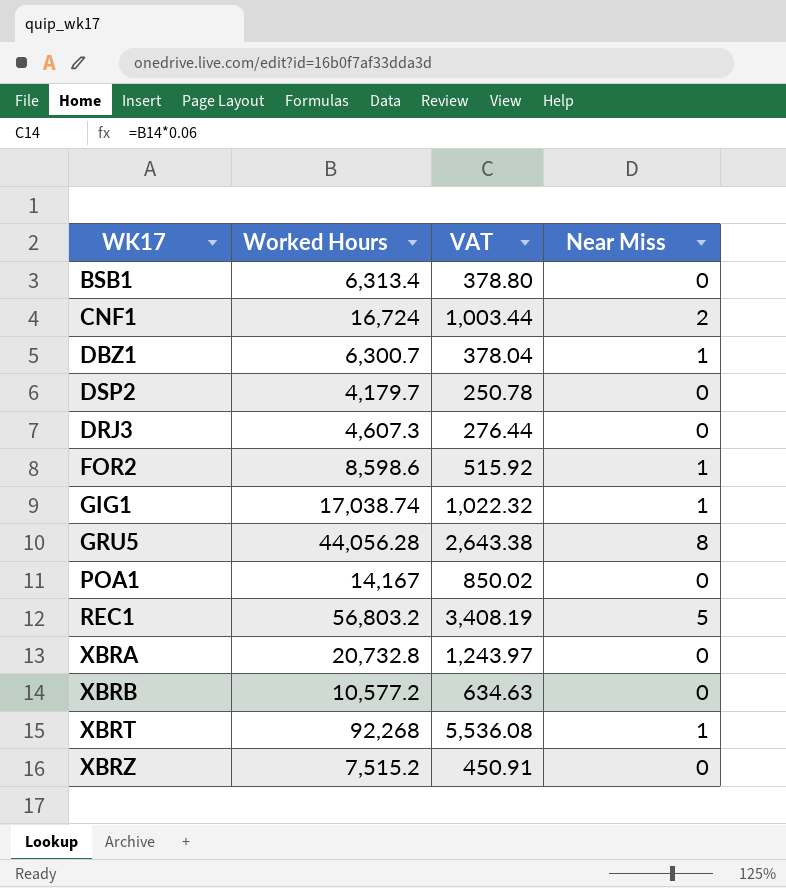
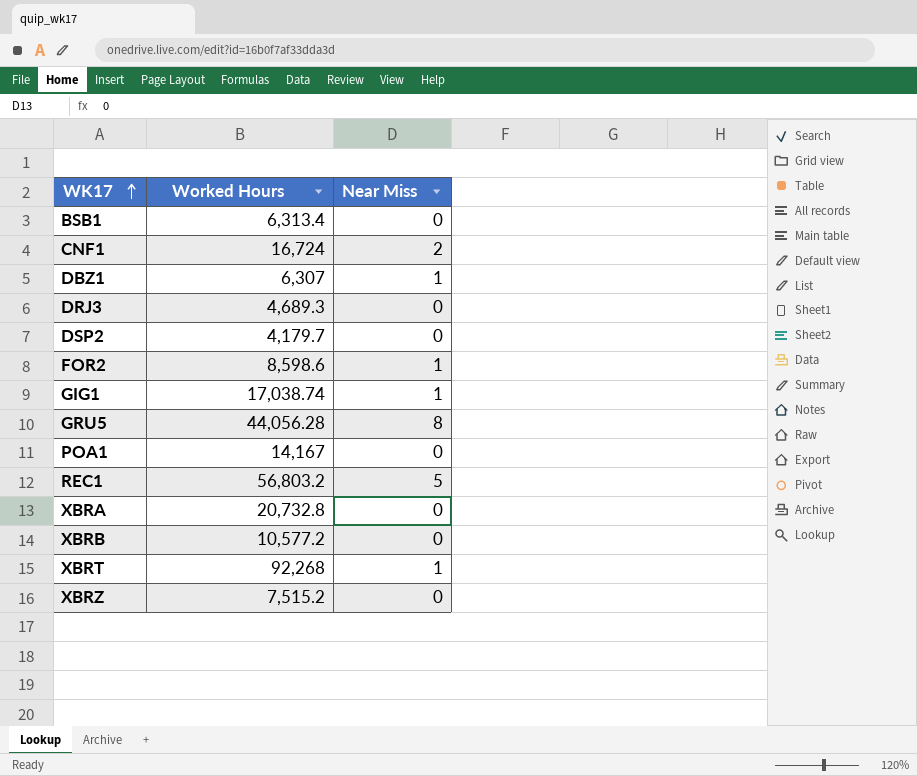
row order: none -> WK17 ascending
column VAT | formula: [Worked Hours] * 0.06 -> none
DBZ1 | Worked Hours: 6,300.7 -> 6,307
DRJ3 | Worked Hours: 4,607.3 -> 4,689.3

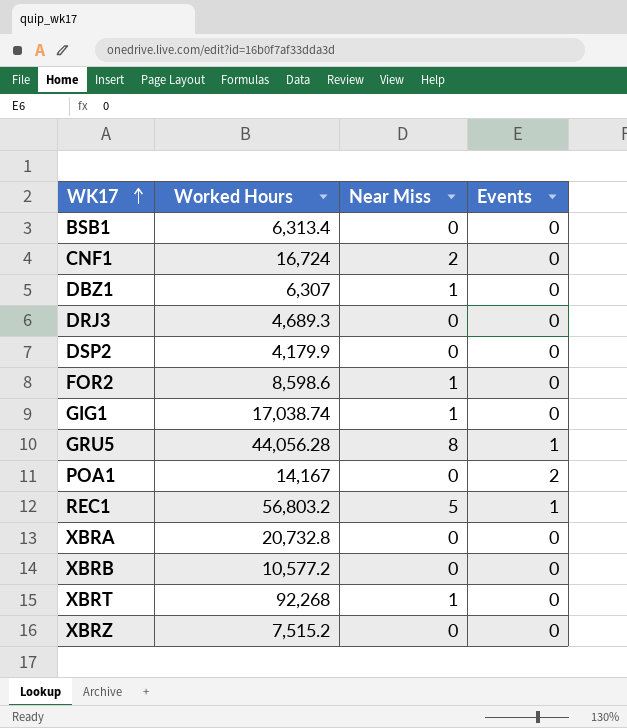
column Events | position: none -> 4
DSP2 | Worked Hours: 4,179.7 -> 4,179.9

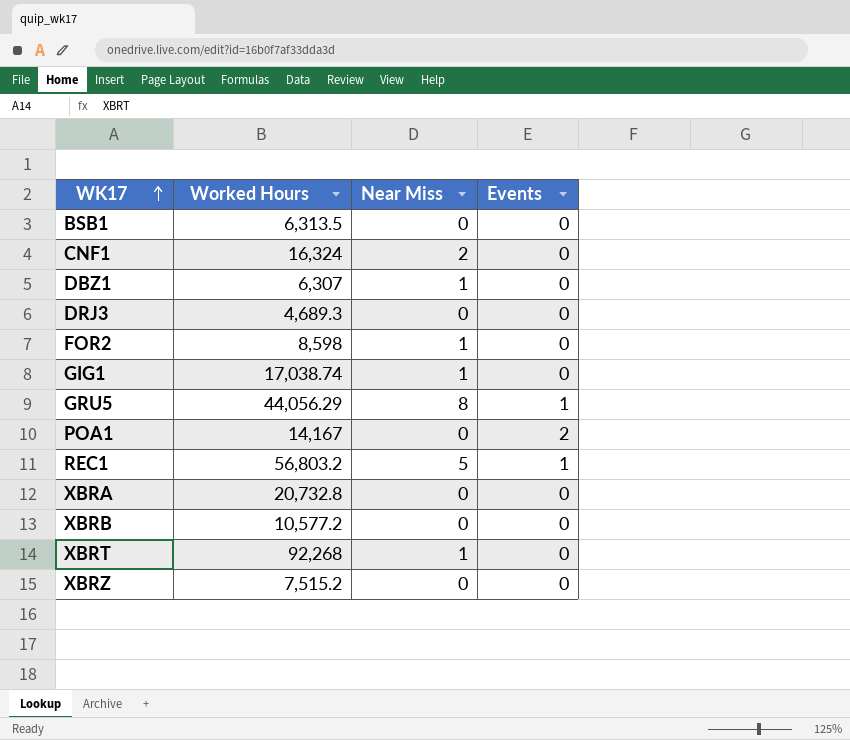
row DSP2: 4,179.9 | 0 | 0 -> none
BSB1 | Worked Hours: 6,313.4 -> 6,313.5
CNF1 | Worked Hours: 16,724 -> 16,324
FOR2 | Worked Hours: 8,598.6 -> 8,598
GRU5 | Worked Hours: 44,056.28 -> 44,056.29

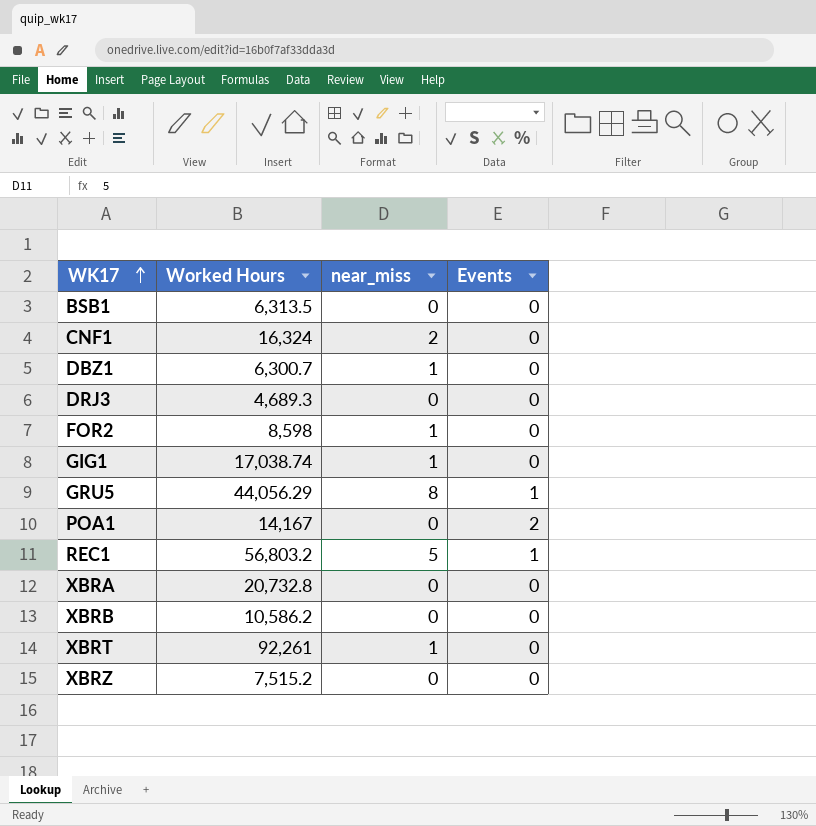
column name: Near Miss -> near_miss
DBZ1 | Worked Hours: 6,307 -> 6,300.7
XBRB | Worked Hours: 10,577.2 -> 10,586.2
XBRT | Worked Hours: 92,268 -> 92,261

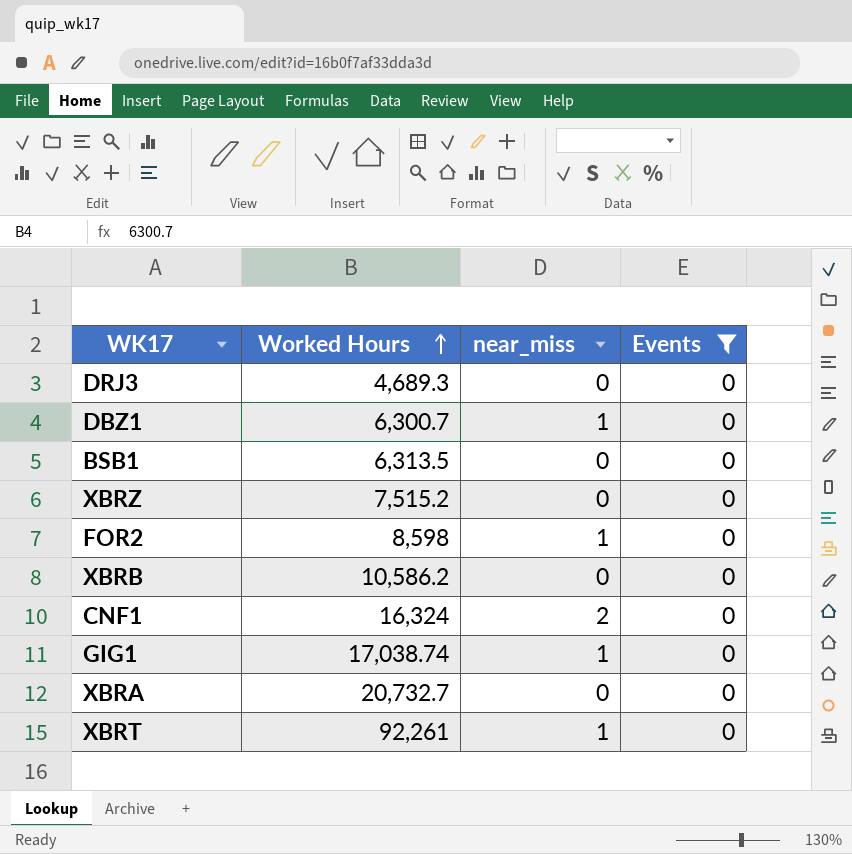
filter: none -> Events = 0
row order: WK17 ascending -> Worked Hours ascending
XBRA | Worked Hours: 20,732.8 -> 20,732.7

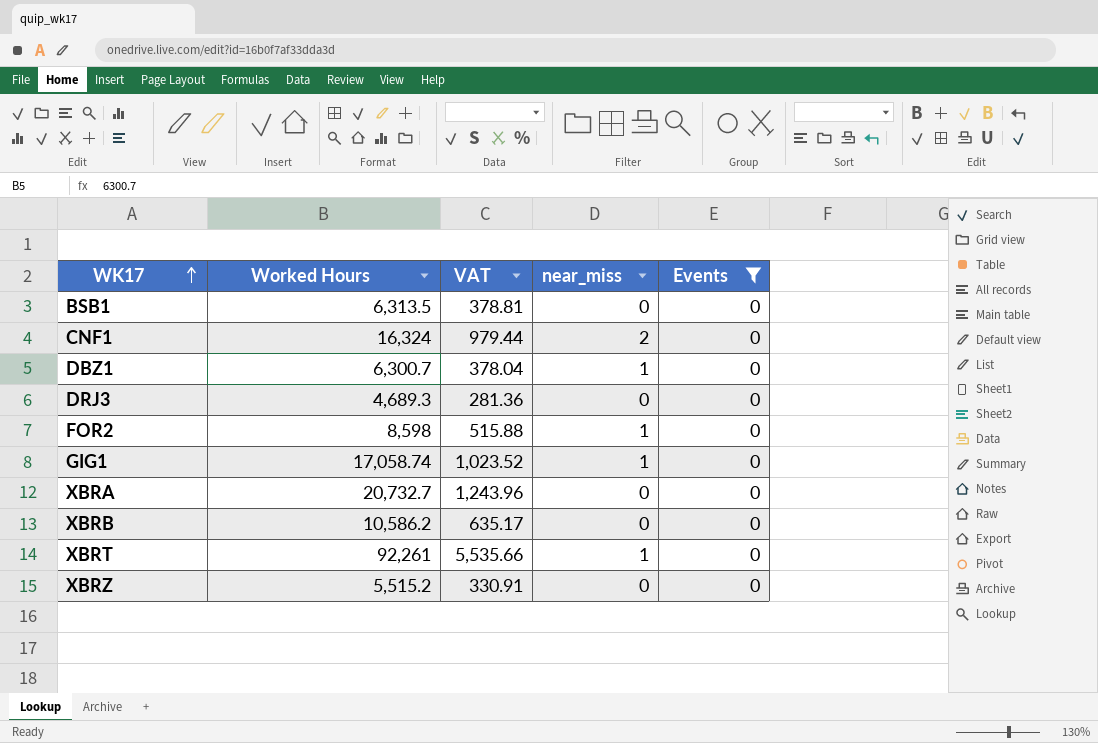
row order: Worked Hours ascending -> WK17 ascending
column VAT | formula: none -> [Worked Hours] * 0.06
GIG1 | Worked Hours: 17,038.74 -> 17,058.74
XBRZ | Worked Hours: 7,515.2 -> 5,515.2

